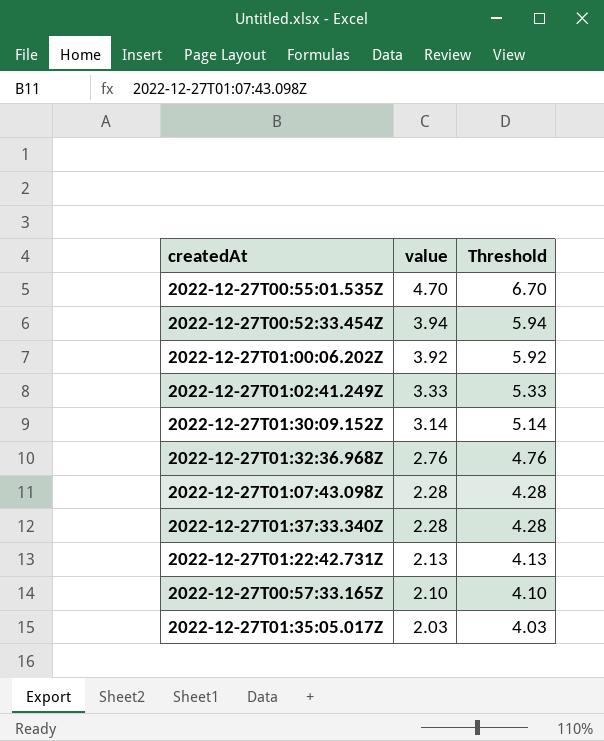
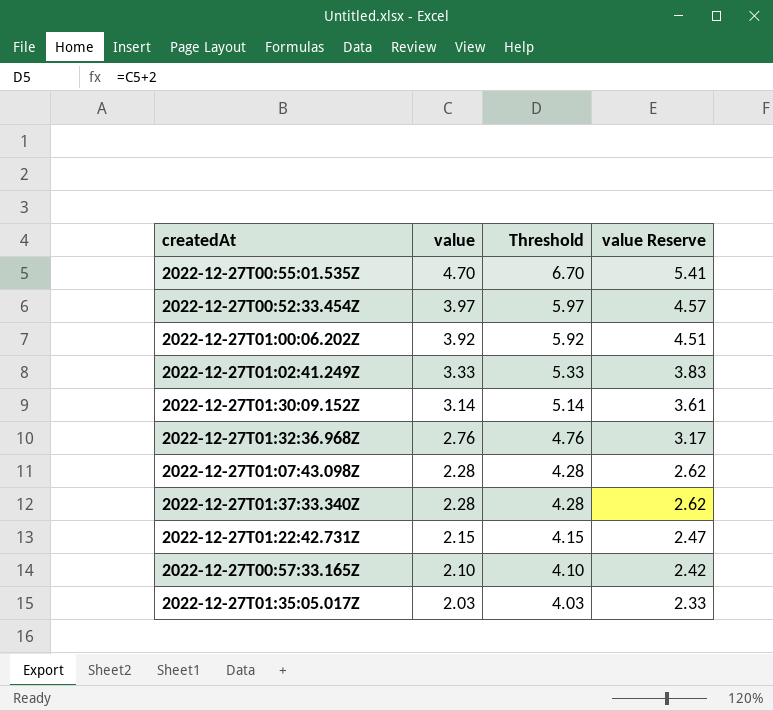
column value Reserve | formula: none -> [value] * 1.15
2022-12-27T00:52:33.454Z | value: 3.94 -> 3.97
2022-12-27T00:52:33.454Z | Threshold: 5.94 -> 5.97
2022-12-27T01:22:42.731Z | value: 2.13 -> 2.15
2022-12-27T01:22:42.731Z | Threshold: 4.13 -> 4.15

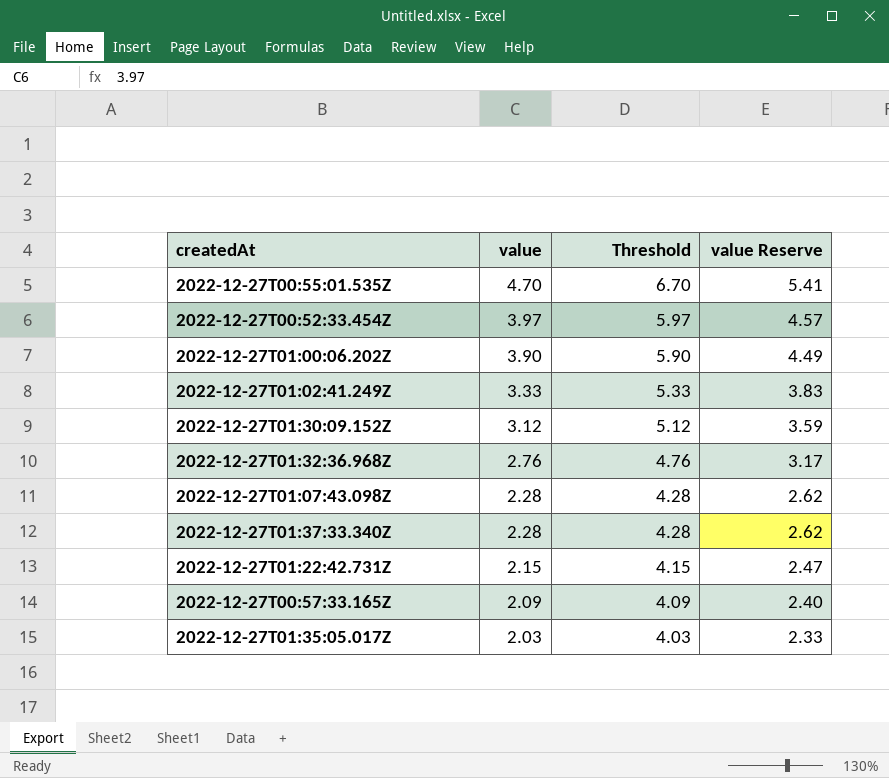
2022-12-27T01:00:06.202Z | value: 3.92 -> 3.90
2022-12-27T01:00:06.202Z | Threshold: 5.92 -> 5.90
2022-12-27T01:00:06.202Z | value Reserve: 4.51 -> 4.49
2022-12-27T01:30:09.152Z | value: 3.14 -> 3.12
2022-12-27T01:30:09.152Z | Threshold: 5.14 -> 5.12
2022-12-27T01:30:09.152Z | value Reserve: 3.61 -> 3.59
2022-12-27T00:57:33.165Z | value: 2.10 -> 2.09
2022-12-27T00:57:33.165Z | Threshold: 4.10 -> 4.09
2022-12-27T00:57:33.165Z | value Reserve: 2.42 -> 2.40

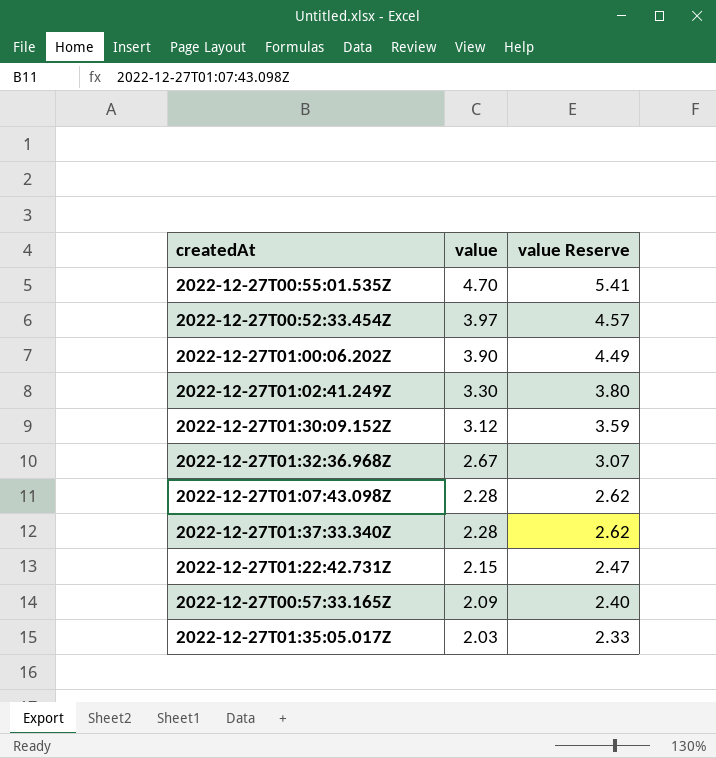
column Threshold | formula: [value] + 2 -> none
2022-12-27T01:02:41.249Z | value: 3.33 -> 3.30
2022-12-27T01:02:41.249Z | value Reserve: 3.83 -> 3.80
2022-12-27T01:32:36.968Z | value: 2.76 -> 2.67
2022-12-27T01:32:36.968Z | value Reserve: 3.17 -> 3.07

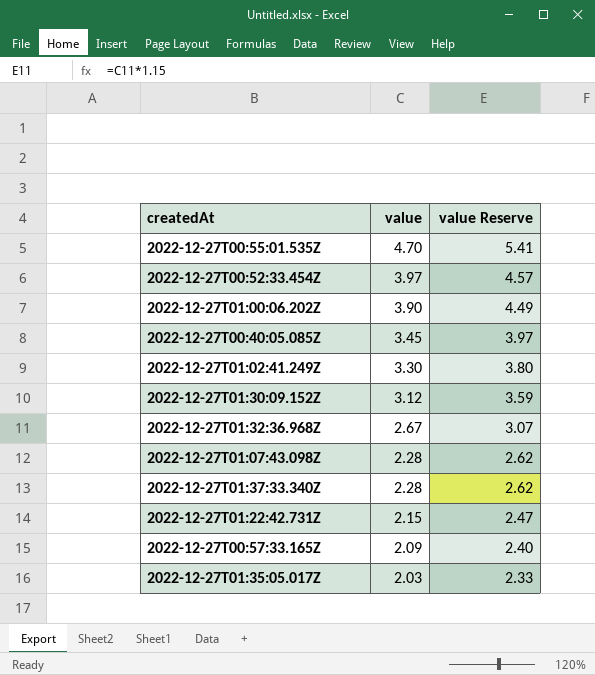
row 2022-12-27T00:40:05.085Z: none -> 3.45 | 3.97

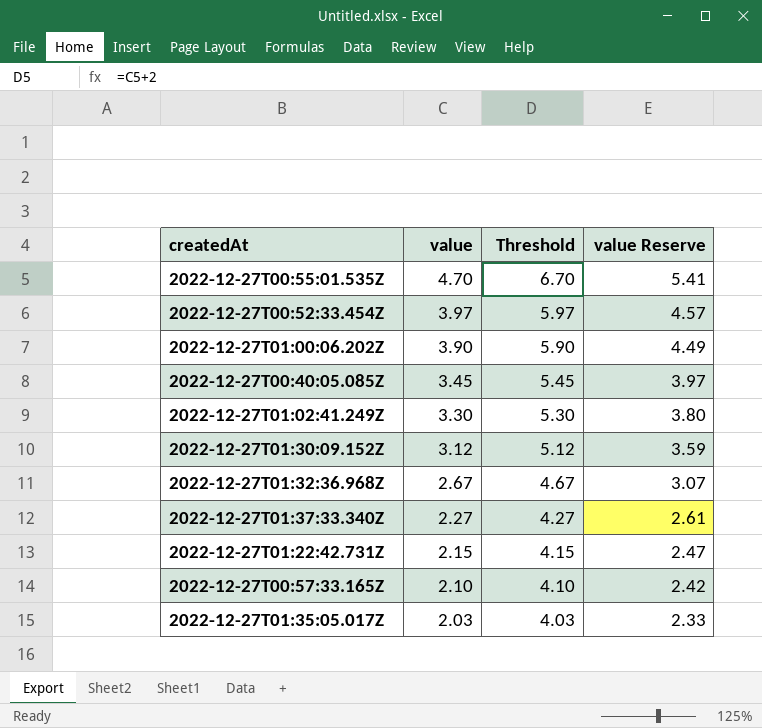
column Threshold | formula: none -> [value] + 2
row 2022-12-27T01:07:43.098Z: 2.28 | 2.62 -> none
2022-12-27T01:37:33.340Z | value: 2.28 -> 2.27
2022-12-27T01:37:33.340Z | value Reserve: 2.62 -> 2.61
2022-12-27T00:57:33.165Z | value: 2.09 -> 2.10
2022-12-27T00:57:33.165Z | value Reserve: 2.40 -> 2.42

